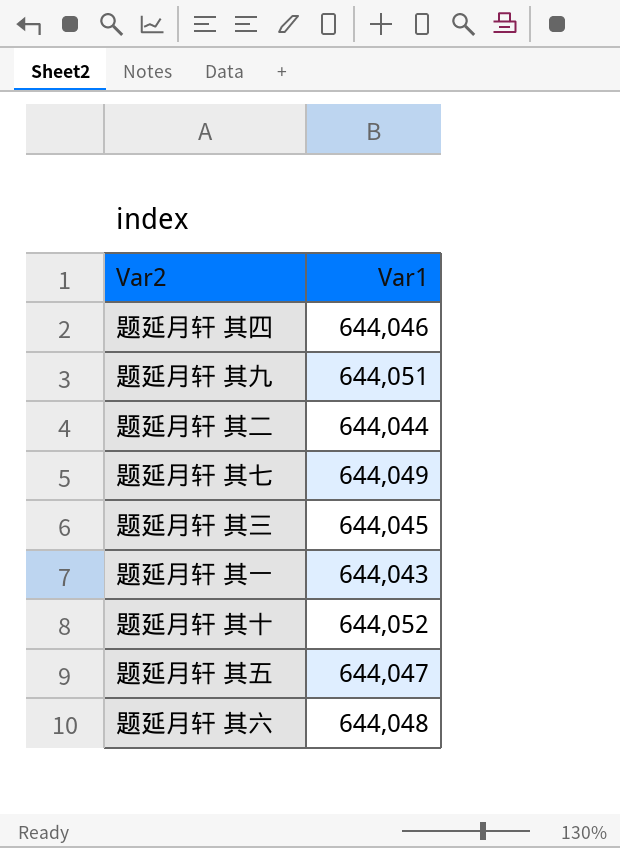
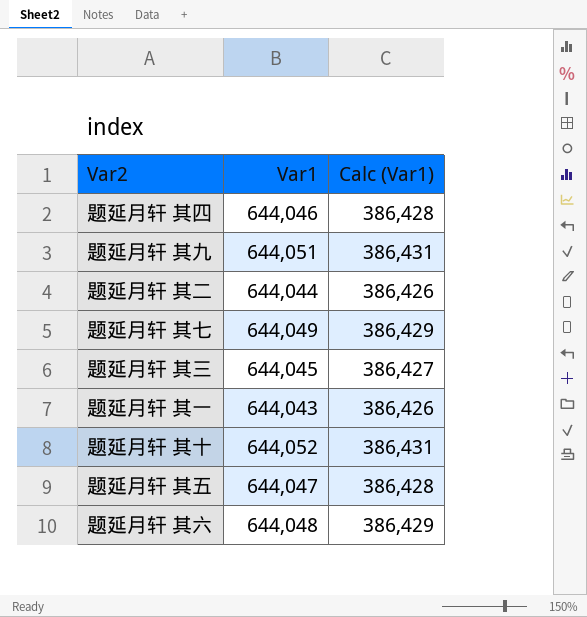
column Calc (Var1) | formula: none -> [Var1] * 0.6

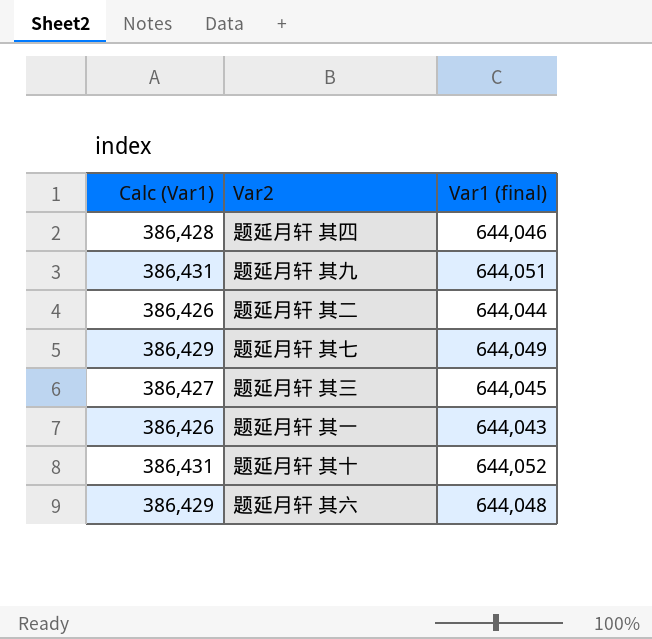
column Calc (Var1) | position: 3 -> 1
column name: Var1 -> Var1 (final)
row 题延月轩 其五: 644,047 | 386,428 -> none

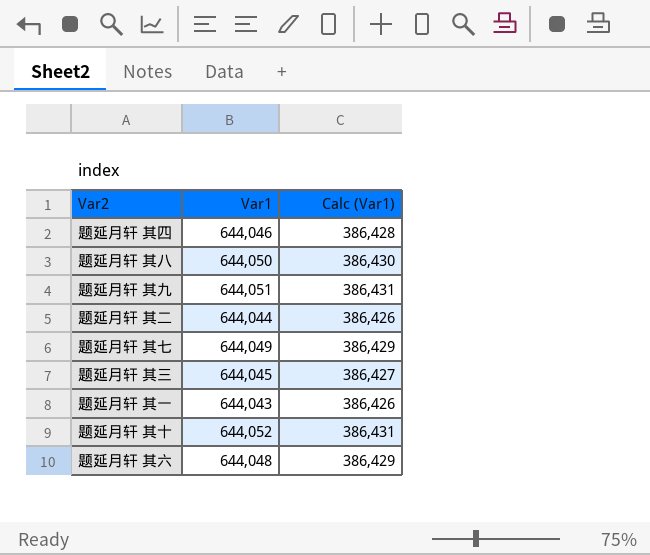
column name: Var1 (final) -> Var1
column Calc (Var1) | position: 1 -> 3
row 题延月轩 其八: none -> 644,050 | 386,430

